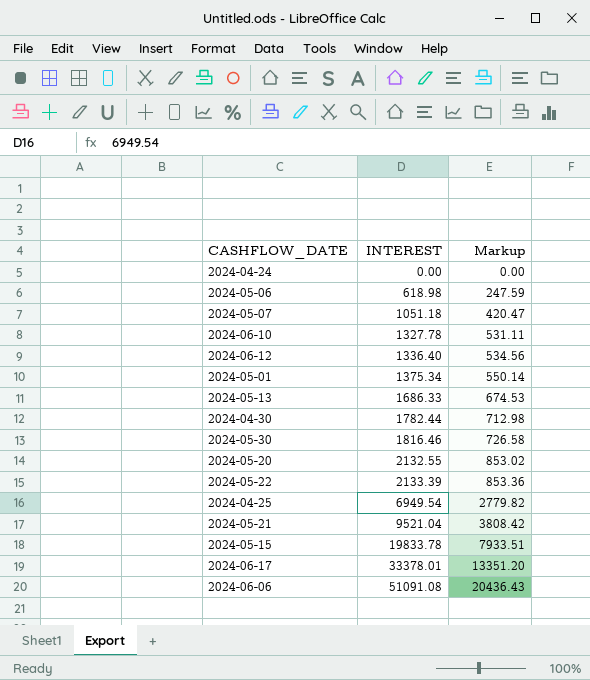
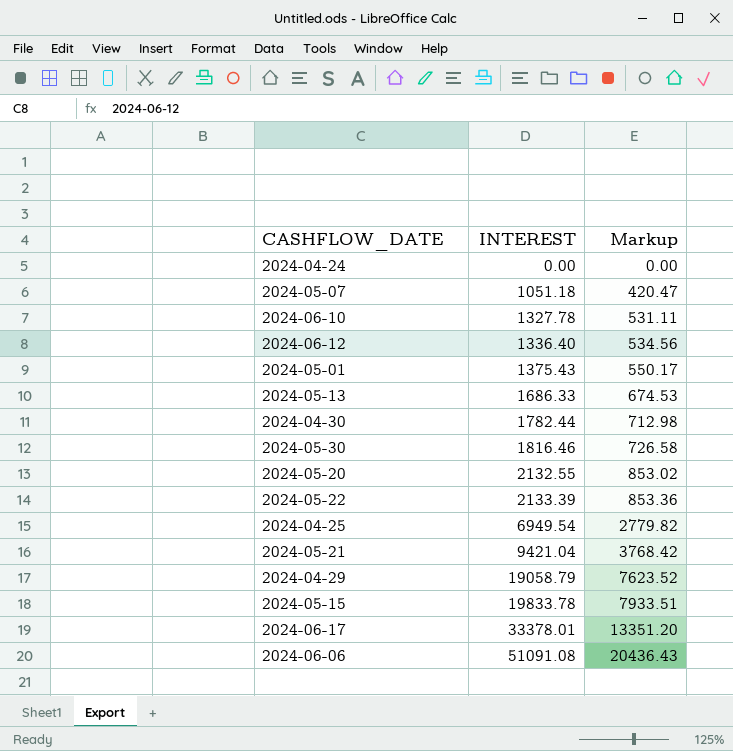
row 2024-05-06: 618.98 | 247.59 -> none
2024-05-01 | INTEREST: 1375.34 -> 1375.43
2024-05-01 | Markup: 550.14 -> 550.17
2024-05-21 | INTEREST: 9521.04 -> 9421.04
2024-05-21 | Markup: 3808.42 -> 3768.42
row 2024-04-29: none -> 19058.79 | 7623.52

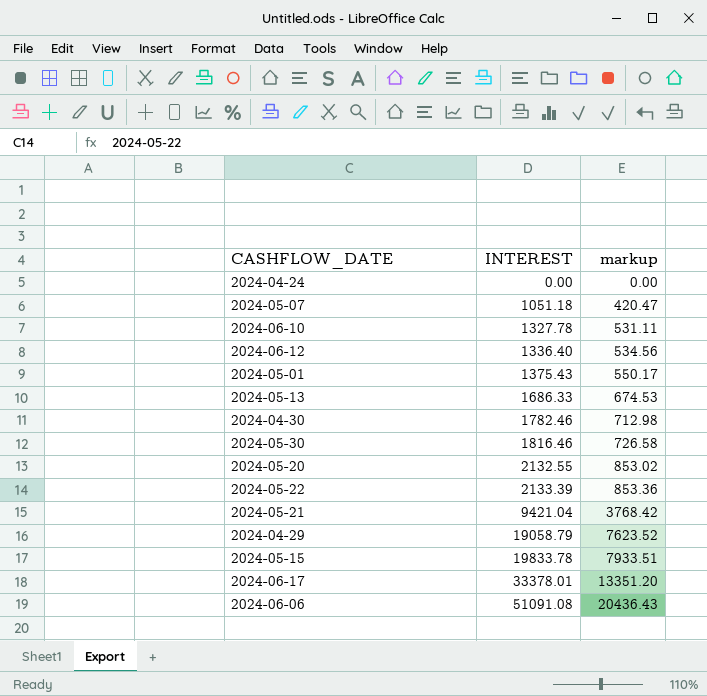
column name: Markup -> markup
row 2024-04-25: 6949.54 | 2779.82 -> none
2024-04-30 | INTEREST: 1782.44 -> 1782.46

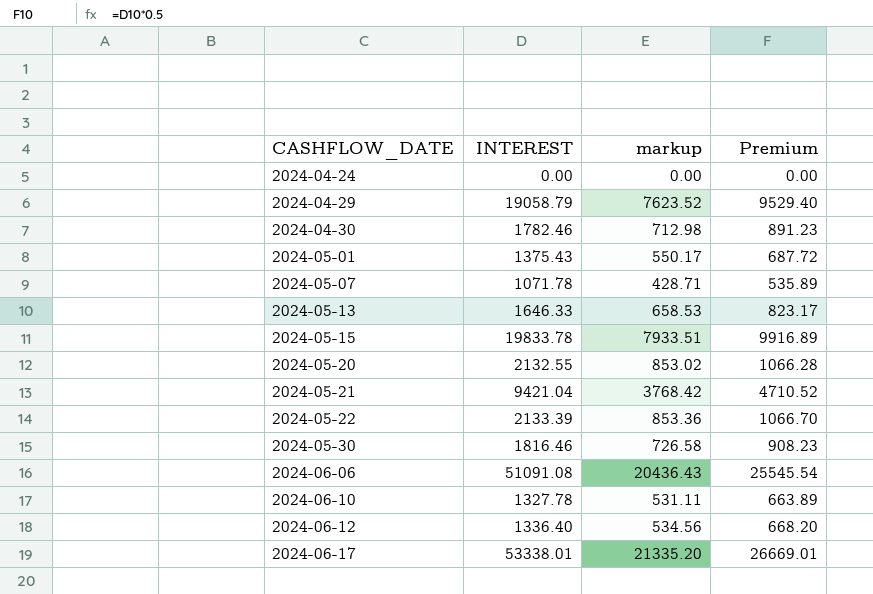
row order: INTEREST ascending -> CASHFLOW_DATE ascending
column Premium | formula: none -> [INTEREST] * 0.5
2024-05-07 | INTEREST: 1051.18 -> 1071.78
2024-05-07 | markup: 420.47 -> 428.71
2024-05-13 | INTEREST: 1686.33 -> 1646.33
2024-05-13 | markup: 674.53 -> 658.53
2024-06-17 | INTEREST: 33378.01 -> 53338.01
2024-06-17 | markup: 13351.20 -> 21335.20

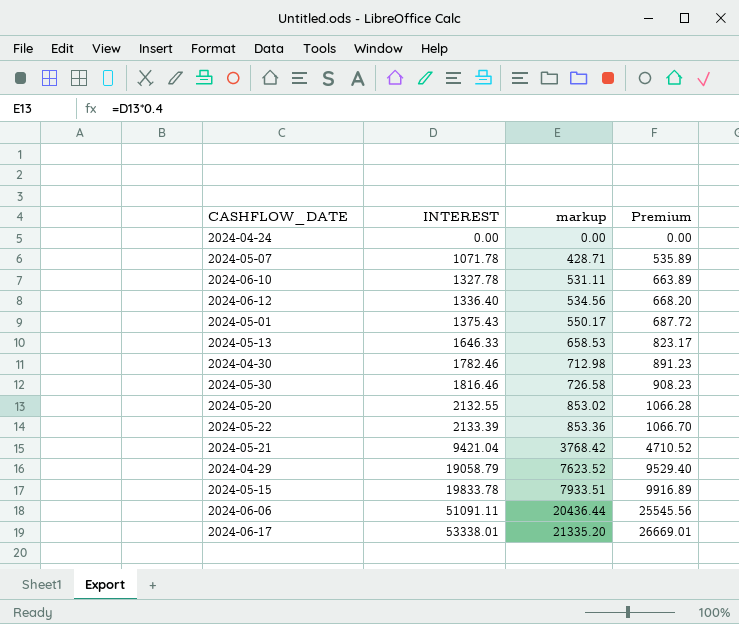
row order: CASHFLOW_DATE ascending -> INTEREST ascending
2024-06-06 | INTEREST: 51091.08 -> 51091.11
2024-06-06 | markup: 20436.43 -> 20436.44
2024-06-06 | Premium: 25545.54 -> 25545.56

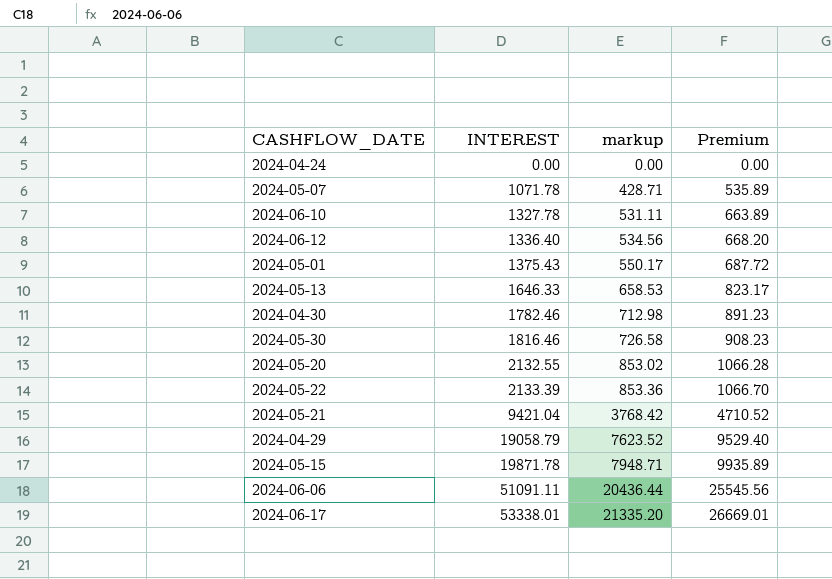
2024-05-15 | INTEREST: 19833.78 -> 19871.78
2024-05-15 | markup: 7933.51 -> 7948.71
2024-05-15 | Premium: 9916.89 -> 9935.89

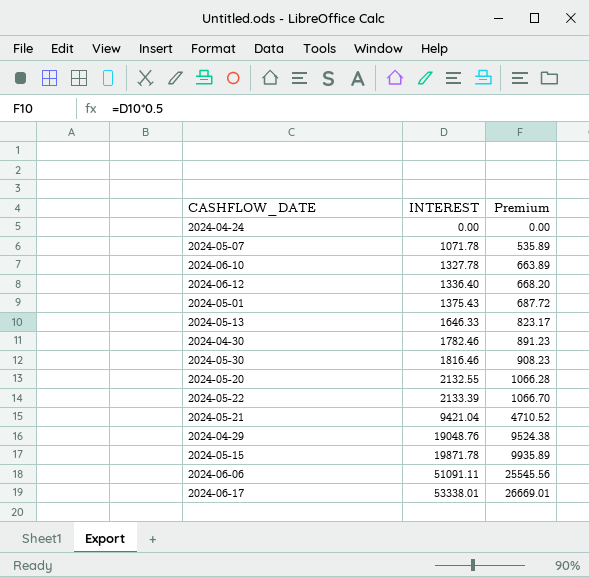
column markup | formula: [INTEREST] * 0.4 -> none
2024-04-29 | INTEREST: 19058.79 -> 19048.76
2024-04-29 | Premium: 9529.40 -> 9524.38

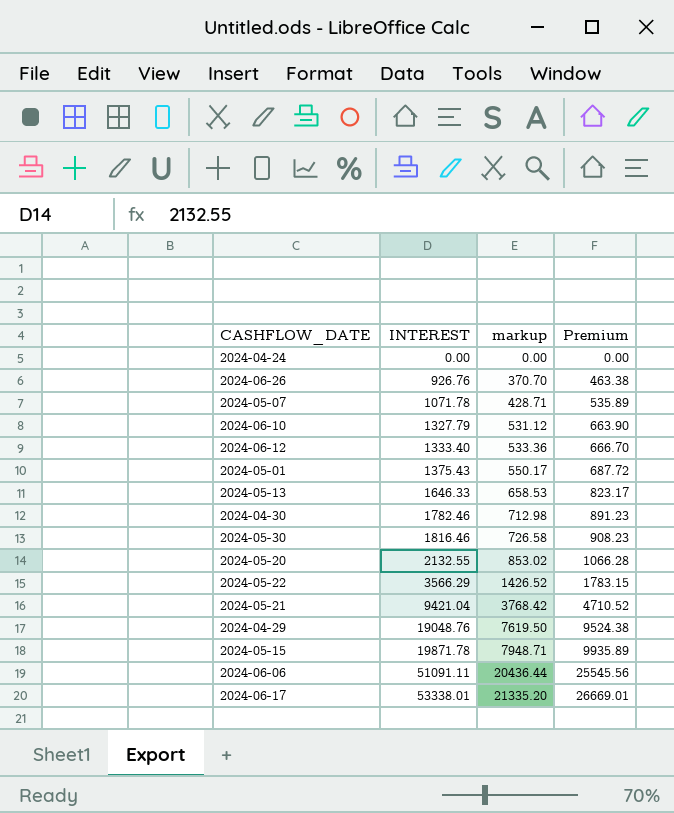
column markup | formula: none -> [INTEREST] * 0.4
row 2024-06-26: none -> 926.76 | 370.70 | 463.38
2024-06-10 | INTEREST: 1327.78 -> 1327.79
2024-06-10 | Premium: 663.89 -> 663.90
2024-06-12 | INTEREST: 1336.40 -> 1333.40
2024-06-12 | Premium: 668.20 -> 666.70
2024-05-22 | INTEREST: 2133.39 -> 3566.29
2024-05-22 | Premium: 1066.70 -> 1783.15

